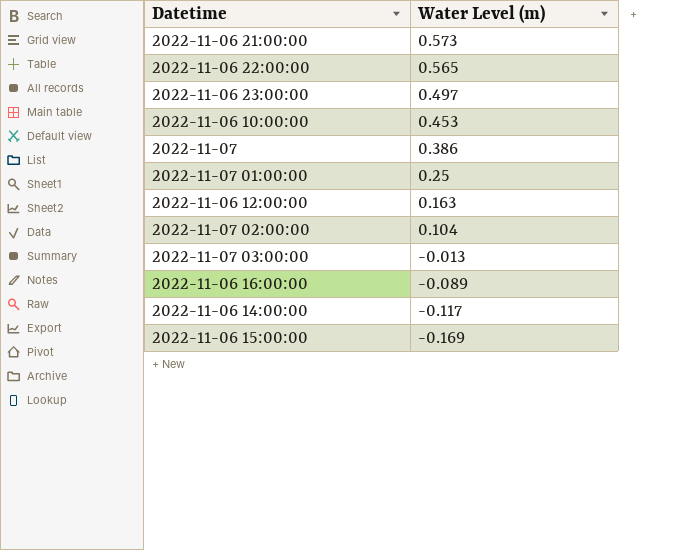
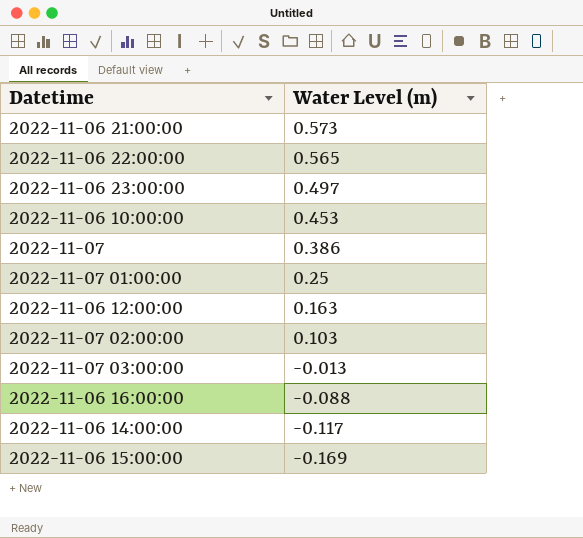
2022-11-07 02:00:00 | Water Level (m): 0.104 -> 0.103
2022-11-06 16:00:00 | Water Level (m): -0.089 -> -0.088

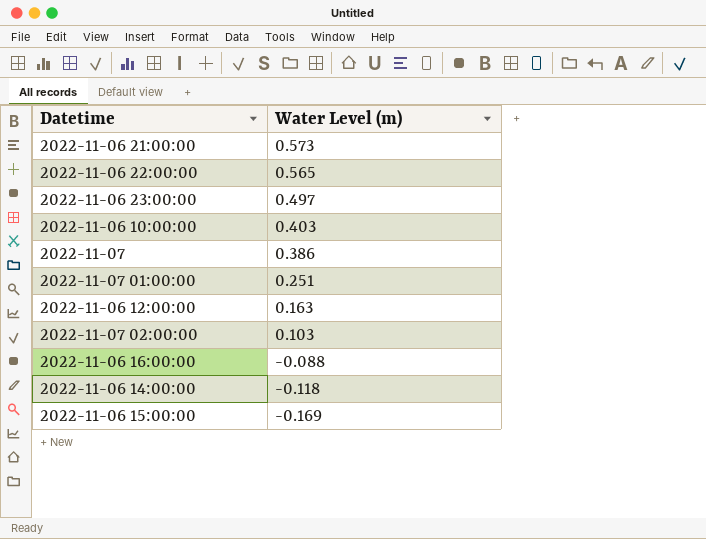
row 2022-11-07 03:00:00: -0.013 -> none
2022-11-06 10:00:00 | Water Level (m): 0.453 -> 0.403
2022-11-07 01:00:00 | Water Level (m): 0.25 -> 0.251
2022-11-06 14:00:00 | Water Level (m): -0.117 -> -0.118

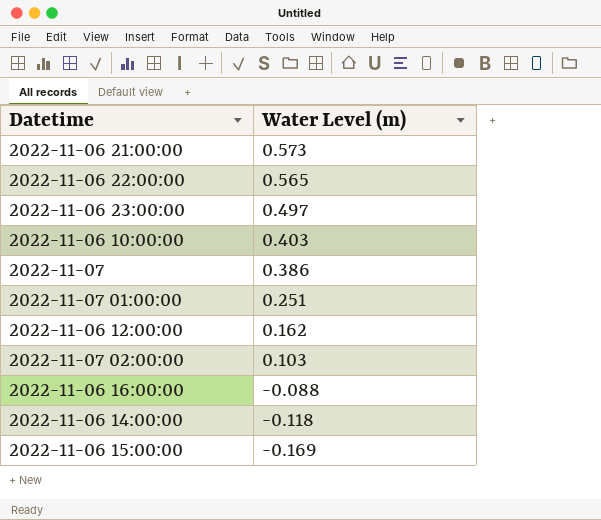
2022-11-06 12:00:00 | Water Level (m): 0.163 -> 0.162

